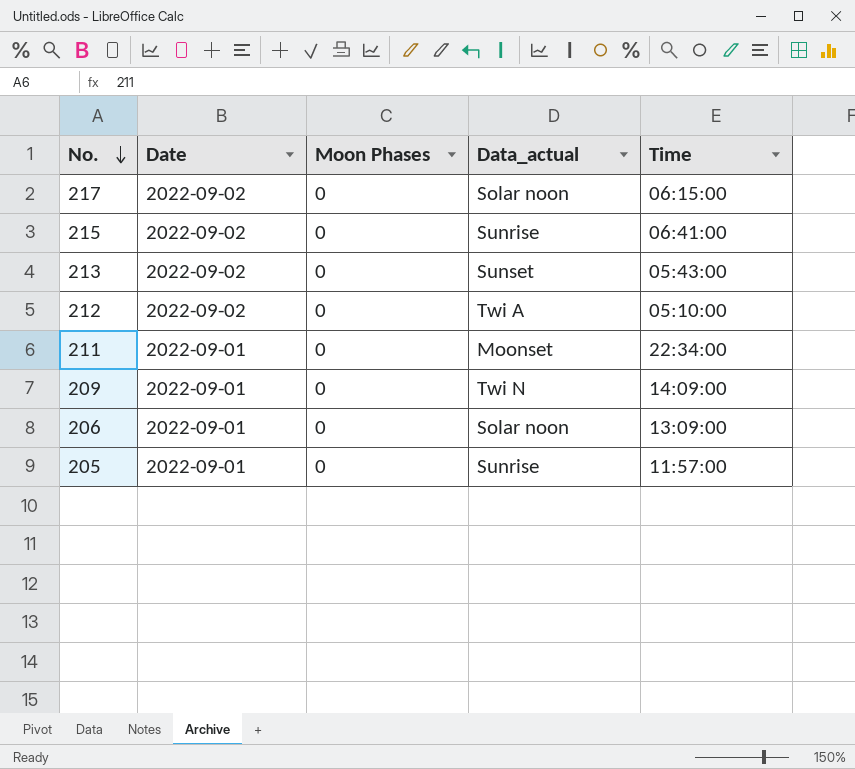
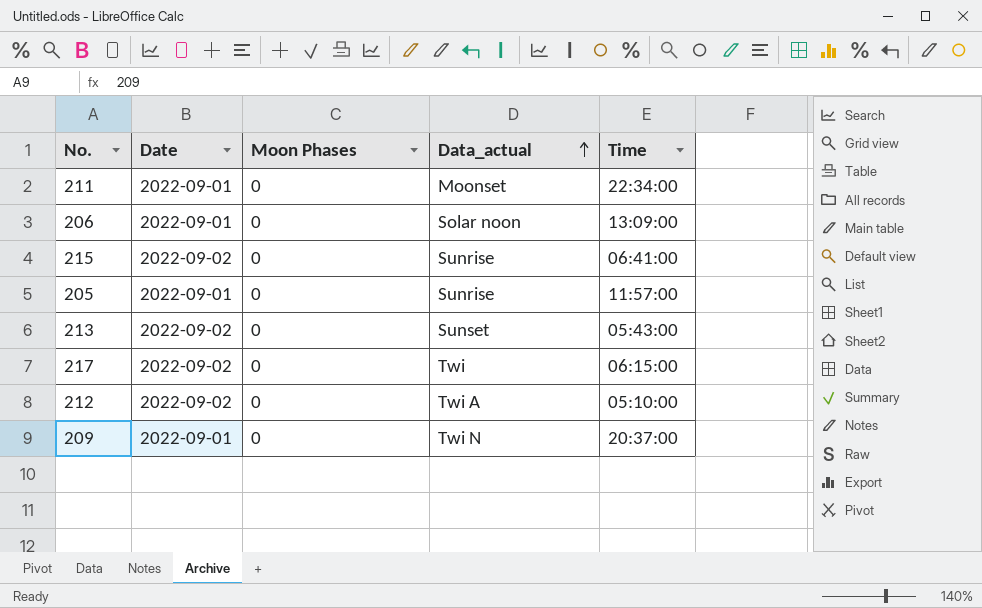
row order: No. descending -> Data_actual ascending
217 | Data_actual: Solar noon -> Twi
209 | Time: 14:09:00 -> 20:37:00

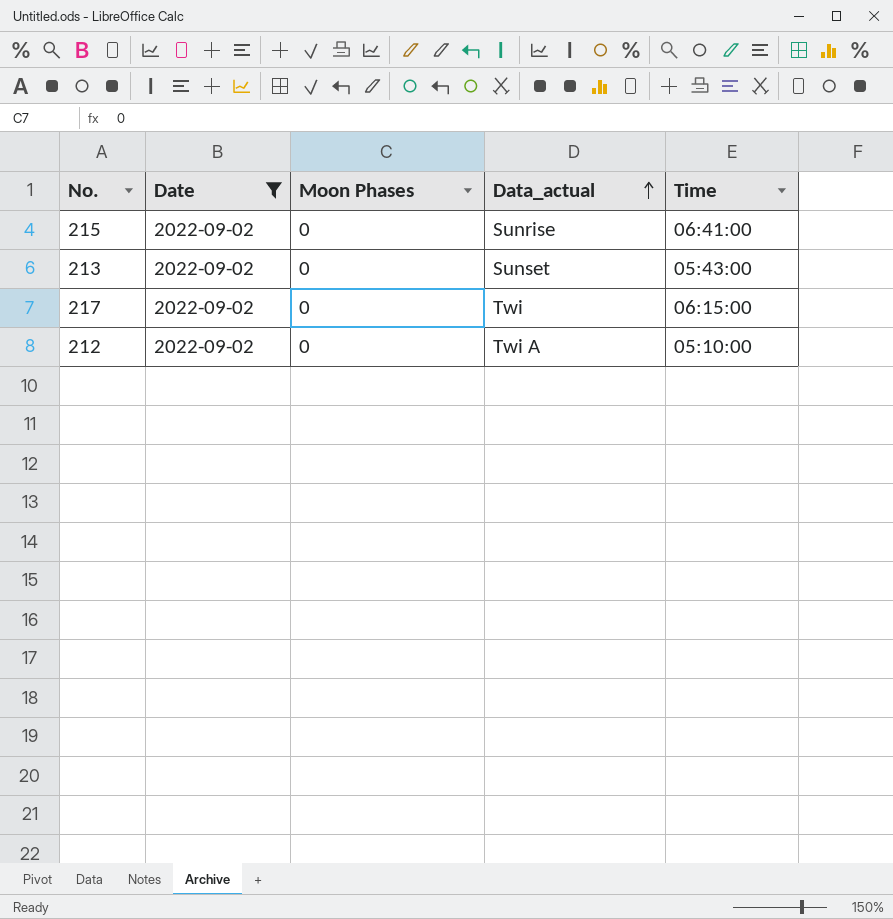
filter: none -> Date = 2022-09-02

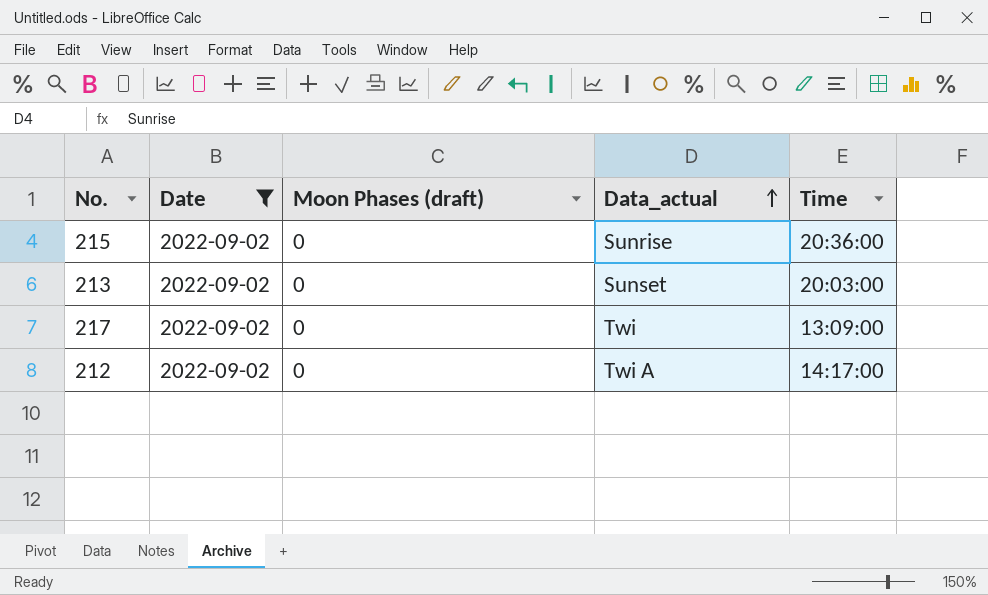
column name: Moon Phases -> Moon Phases (draft)
215 | Time: 06:41:00 -> 20:36:00
213 | Time: 05:43:00 -> 20:03:00
217 | Time: 06:15:00 -> 13:09:00
212 | Time: 05:10:00 -> 14:17:00

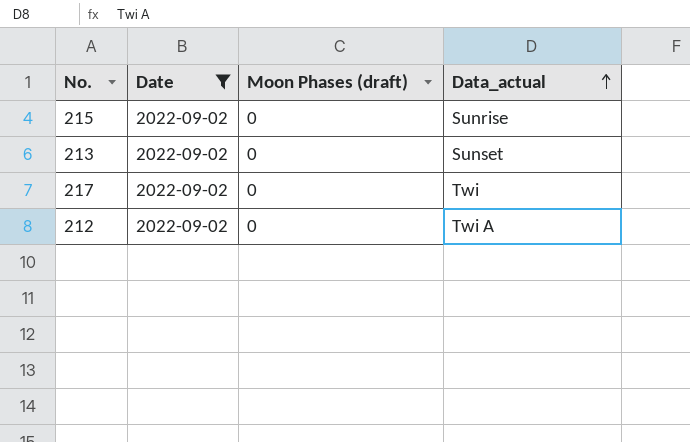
column Time | position: 5 -> none

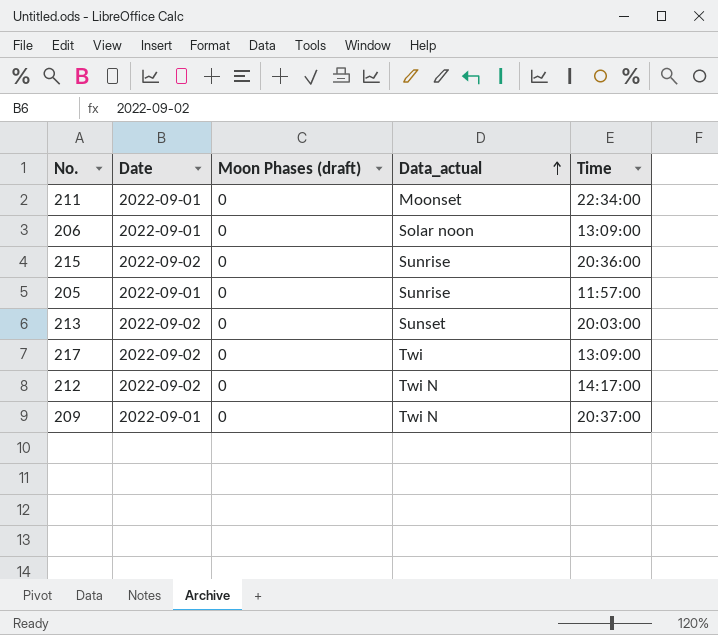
filter: Date = 2022-09-02 -> none
column Time | position: none -> 5
212 | Data_actual: Twi A -> Twi N

